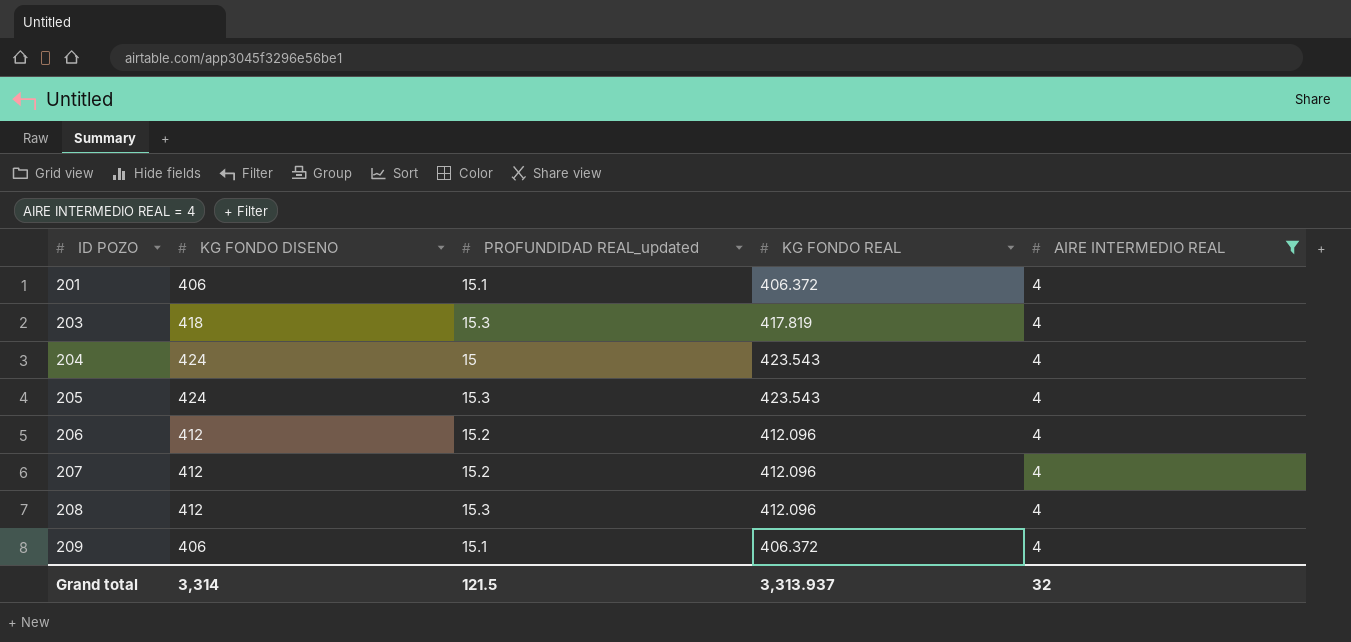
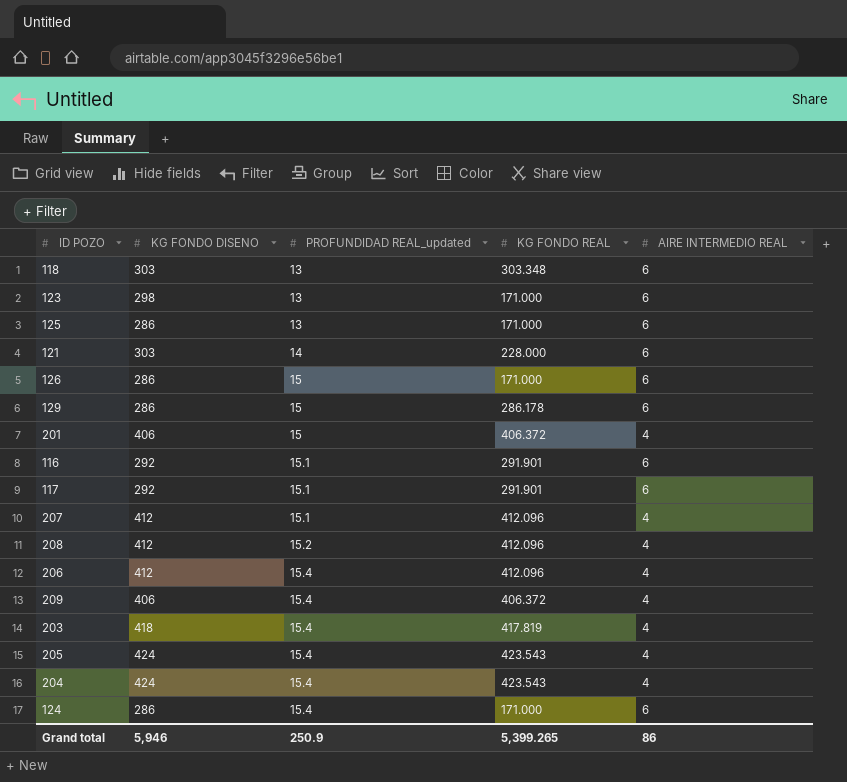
filter: AIRE INTERMEDIO REAL = 4 -> none
row order: ID POZO ascending -> PROFUNDIDAD REAL_updated ascending
201 | PROFUNDIDAD REAL_updated: 15.1 -> 15
207 | PROFUNDIDAD REAL_updated: 15.2 -> 15.1
208 | PROFUNDIDAD REAL_updated: 15.3 -> 15.2
206 | PROFUNDIDAD REAL_updated: 15.2 -> 15.4
209 | PROFUNDIDAD REAL_updated: 15.1 -> 15.4
203 | PROFUNDIDAD REAL_updated: 15.3 -> 15.4
205 | PROFUNDIDAD REAL_updated: 15.3 -> 15.4
204 | PROFUNDIDAD REAL_updated: 15 -> 15.4
Grand total | KG FONDO DISENO: 3,314 -> 5,946
Grand total | PROFUNDIDAD REAL_updated: 121.5 -> 250.9
Grand total | KG FONDO REAL: 3,313.937 -> 5,399.265
Grand total | AIRE INTERMEDIO REAL: 32 -> 86

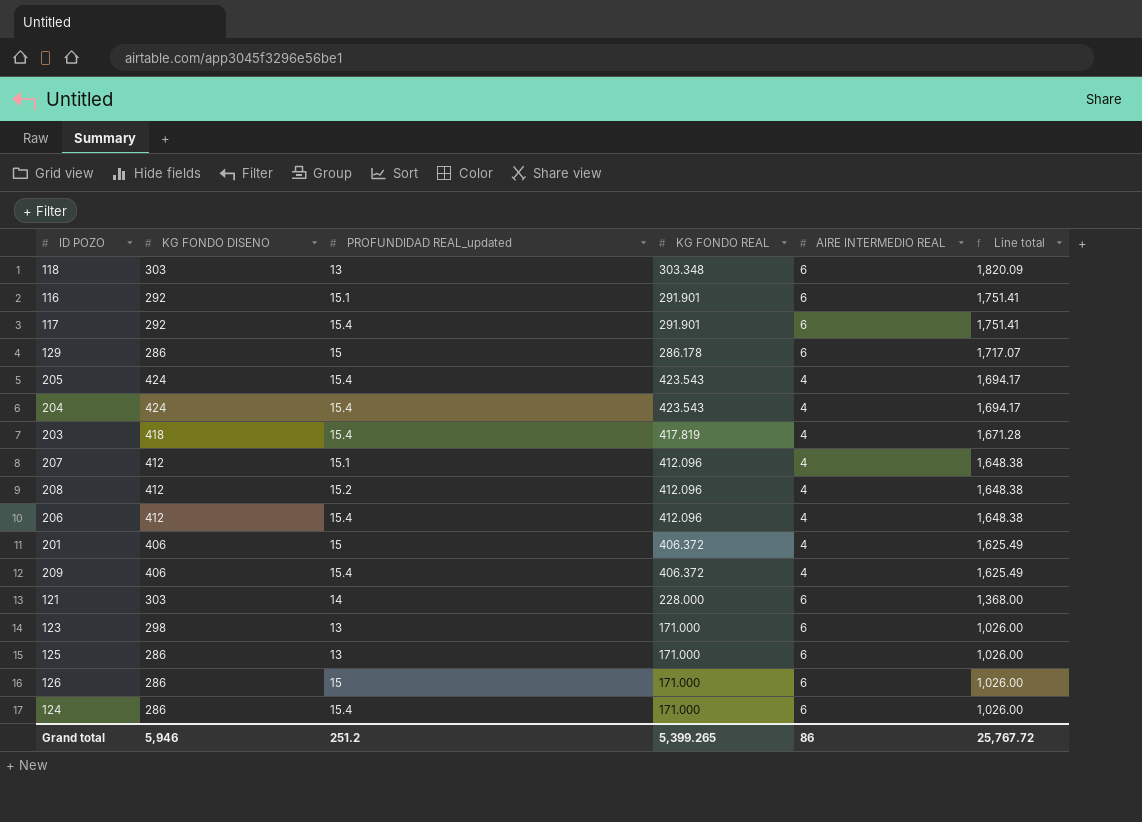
row order: PROFUNDIDAD REAL_updated ascending -> Line total descending
column Line total | formula: none -> [KG FONDO REAL] * [AIRE INTERMEDIO REAL]
117 | PROFUNDIDAD REAL_updated: 15.1 -> 15.4
Grand total | PROFUNDIDAD REAL_updated: 250.9 -> 251.2

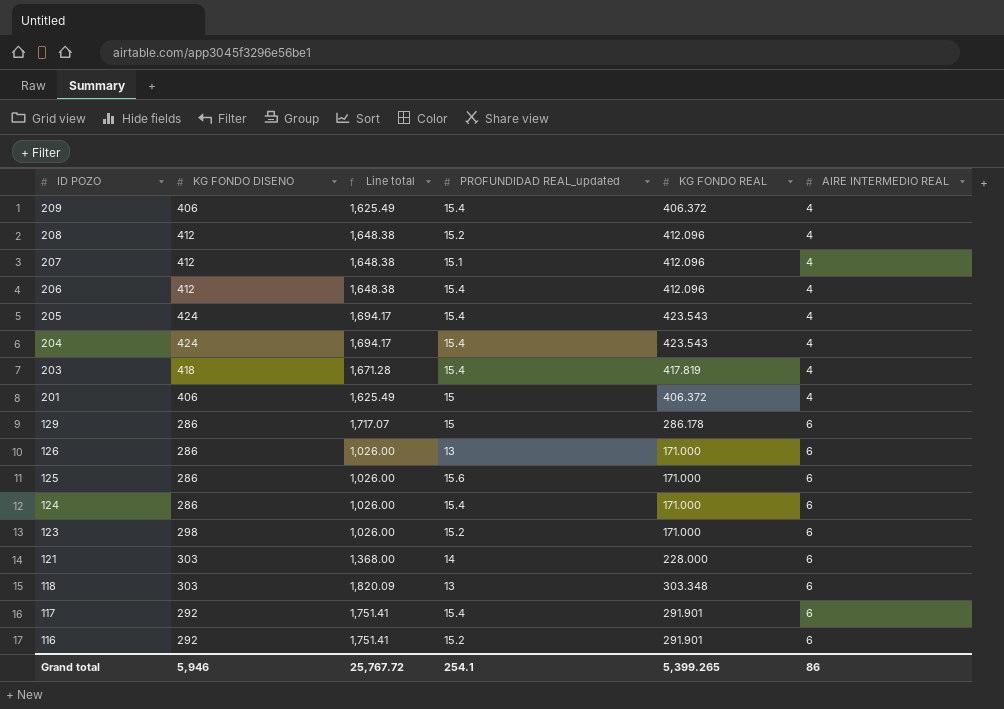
row order: Line total descending -> ID POZO descending
column Line total | position: 6 -> 3
126 | PROFUNDIDAD REAL_updated: 15 -> 13
125 | PROFUNDIDAD REAL_updated: 13 -> 15.6
123 | PROFUNDIDAD REAL_updated: 13 -> 15.2
116 | PROFUNDIDAD REAL_updated: 15.1 -> 15.2
Grand total | PROFUNDIDAD REAL_updated: 251.2 -> 254.1

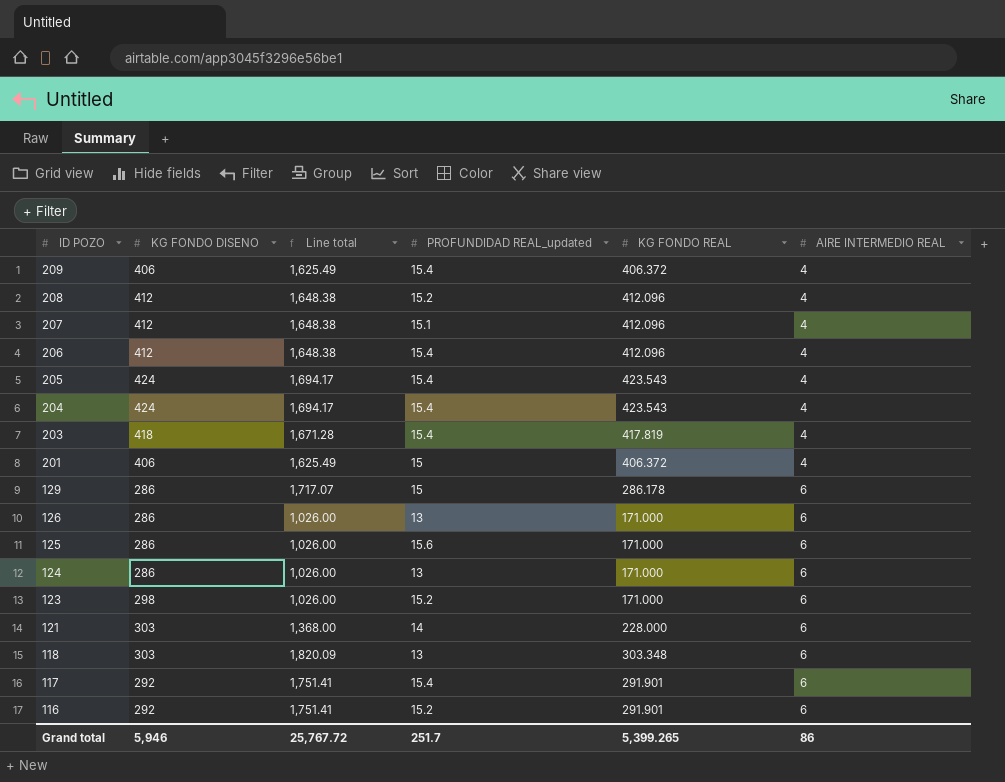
124 | PROFUNDIDAD REAL_updated: 15.4 -> 13
Grand total | PROFUNDIDAD REAL_updated: 254.1 -> 251.7

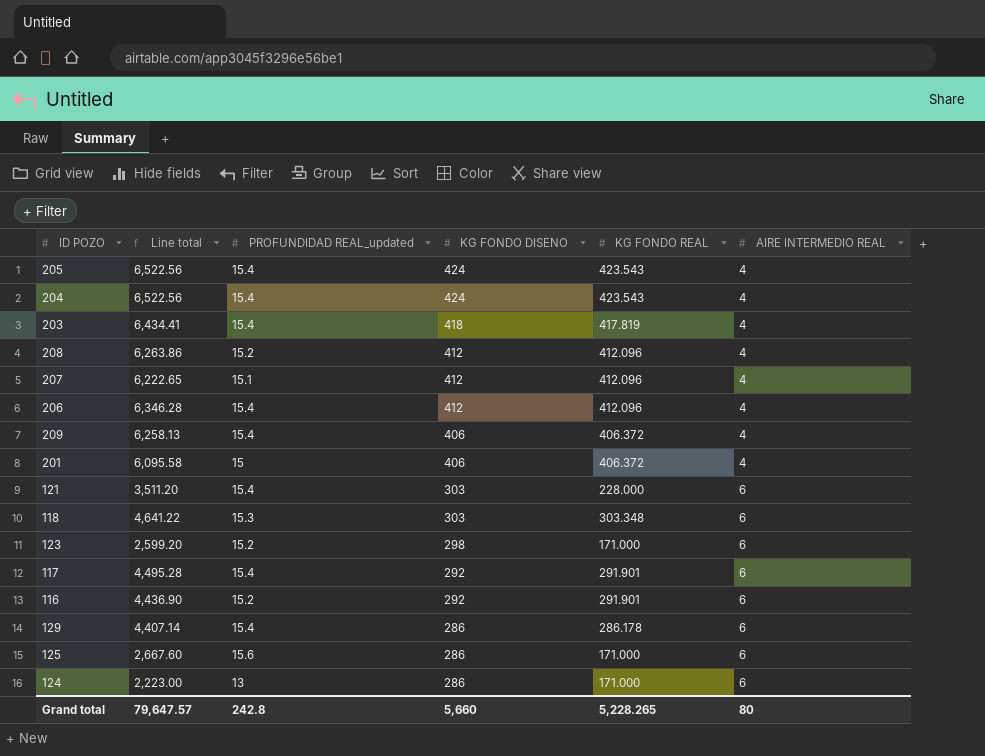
row order: ID POZO descending -> KG FONDO DISENO descending
column Line total | formula: [KG FONDO REAL] * [AIRE INTERMEDIO REAL] -> [PROFUNDIDAD REAL_updated] * [KG FONDO REAL]
column KG FONDO DISENO | position: 2 -> 4
row 126: 286 | 1,026.00 | 13 | 171.000 | 6 -> none
121 | PROFUNDIDAD REAL_updated: 14 -> 15.4
118 | PROFUNDIDAD REAL_updated: 13 -> 15.3
129 | PROFUNDIDAD REAL_updated: 15 -> 15.4
Grand total | Line total: 25,767.72 -> 79,647.57
Grand total | PROFUNDIDAD REAL_updated: 251.7 -> 242.8
Grand total | KG FONDO DISENO: 5,946 -> 5,660
Grand total | KG FONDO REAL: 5,399.265 -> 5,228.265
Grand total | AIRE INTERMEDIO REAL: 86 -> 80

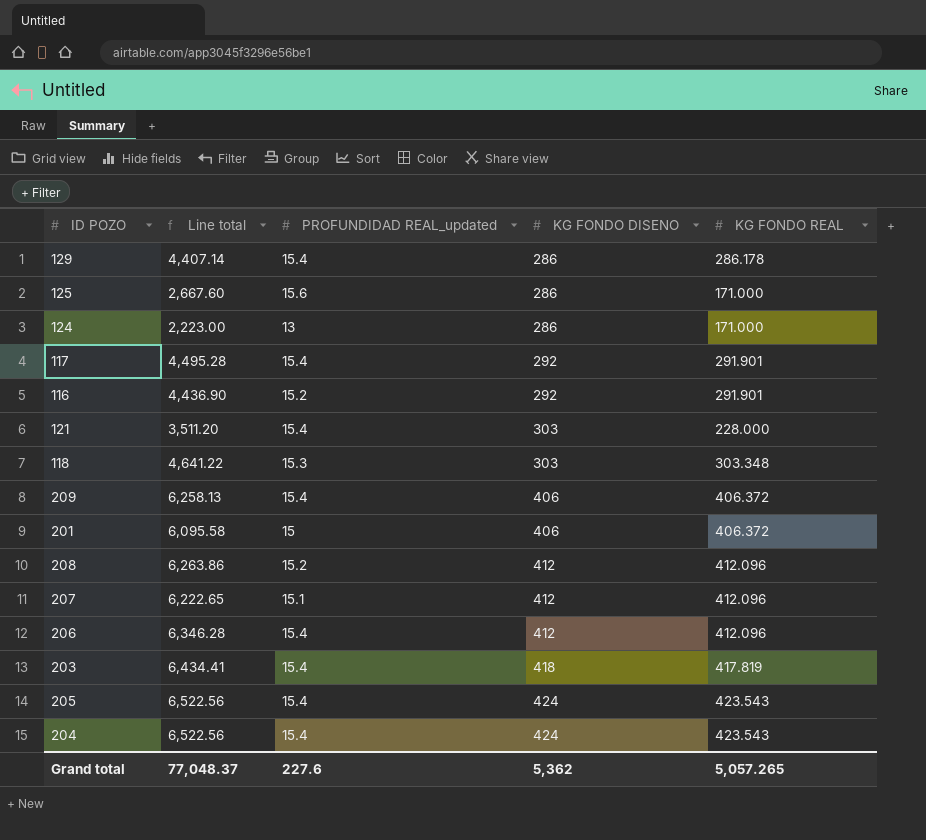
row order: KG FONDO DISENO descending -> KG FONDO DISENO ascending
column AIRE INTERMEDIO REAL | position: 6 -> none
row 123: 2,599.20 | 15.2 | 298 | 171.000 | 6 -> none
Grand total | Line total: 79,647.57 -> 77,048.37
Grand total | PROFUNDIDAD REAL_updated: 242.8 -> 227.6
Grand total | KG FONDO DISENO: 5,660 -> 5,362
Grand total | KG FONDO REAL: 5,228.265 -> 5,057.265

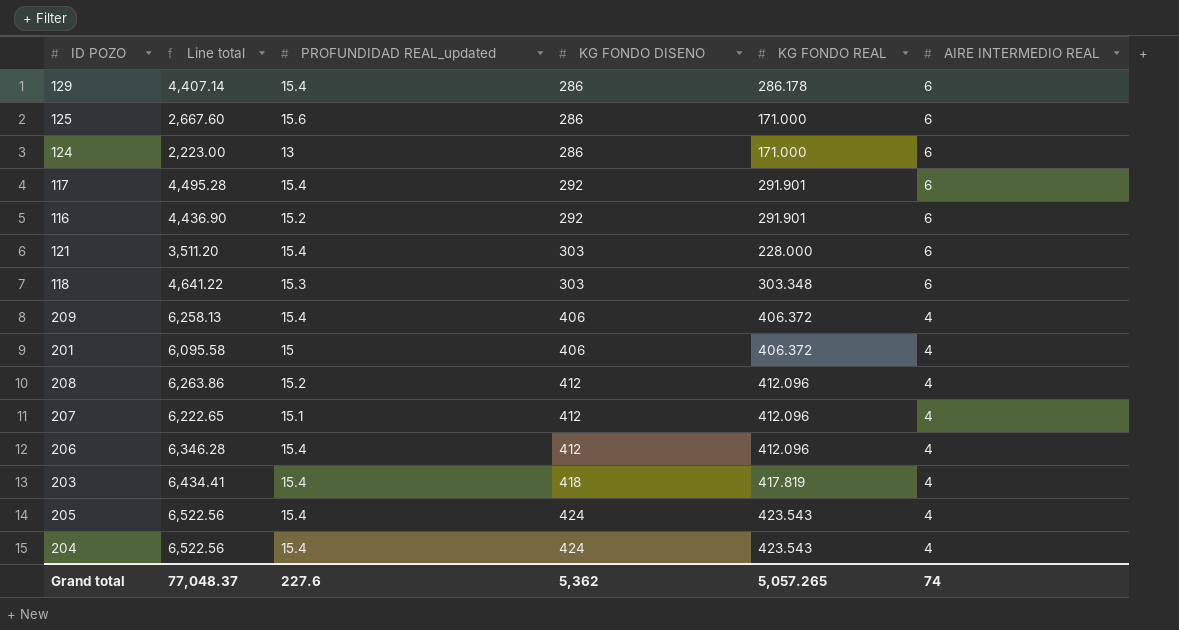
column AIRE INTERMEDIO REAL | position: none -> 6

